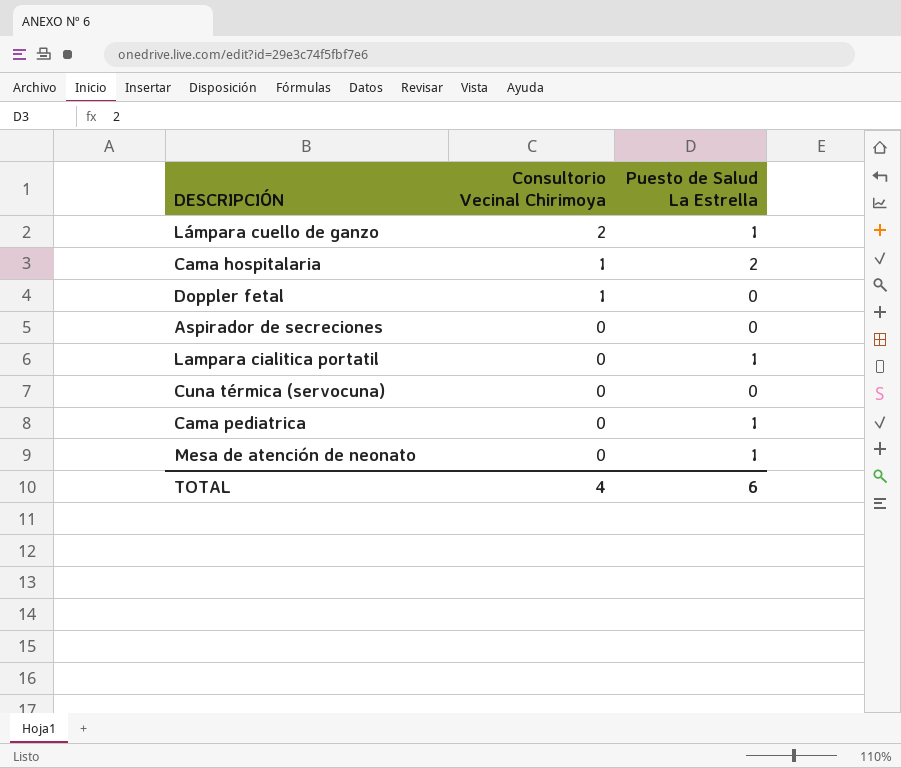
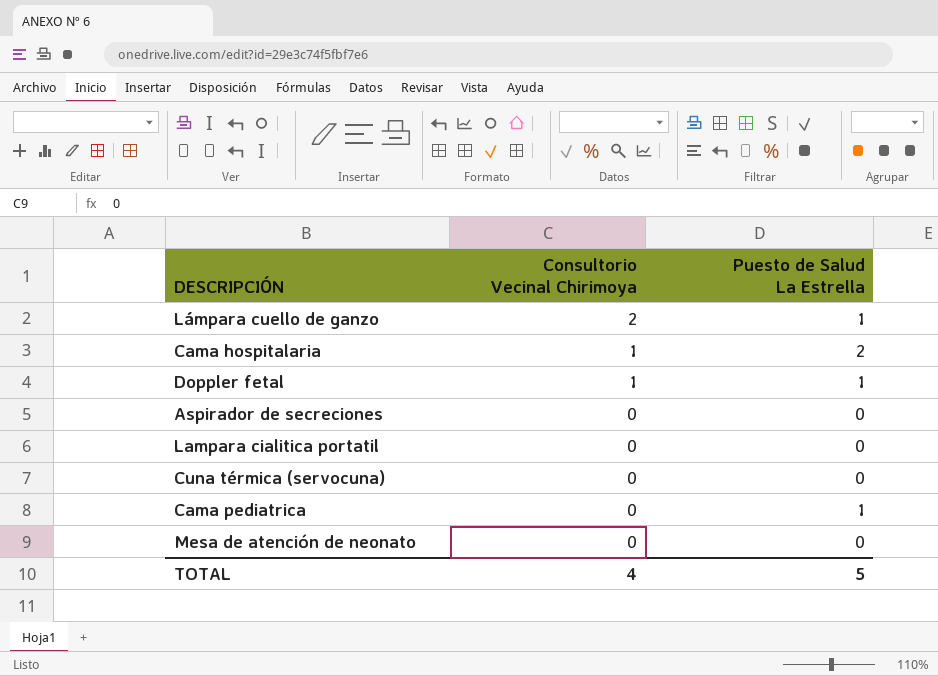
Doppler fetal | Puesto de Salud La Estrella: 0 -> 1
Lampara cialitica portatil | Puesto de Salud La Estrella: 1 -> 0
Mesa de atención de neonato | Puesto de Salud La Estrella: 1 -> 0
TOTAL | Puesto de Salud La Estrella: 6 -> 5

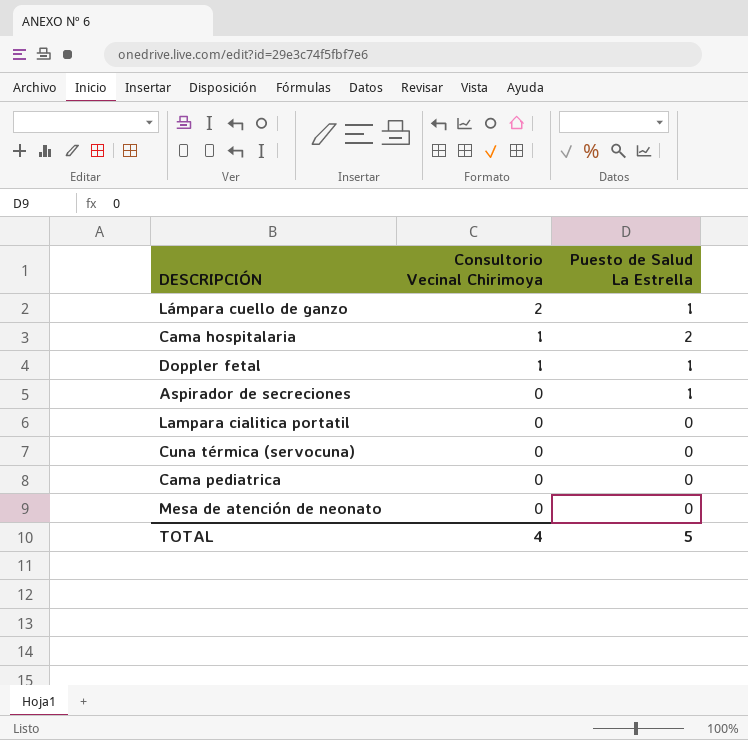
Aspirador de secreciones | Puesto de Salud La Estrella: 0 -> 1
Cama pediatrica | Puesto de Salud La Estrella: 1 -> 0

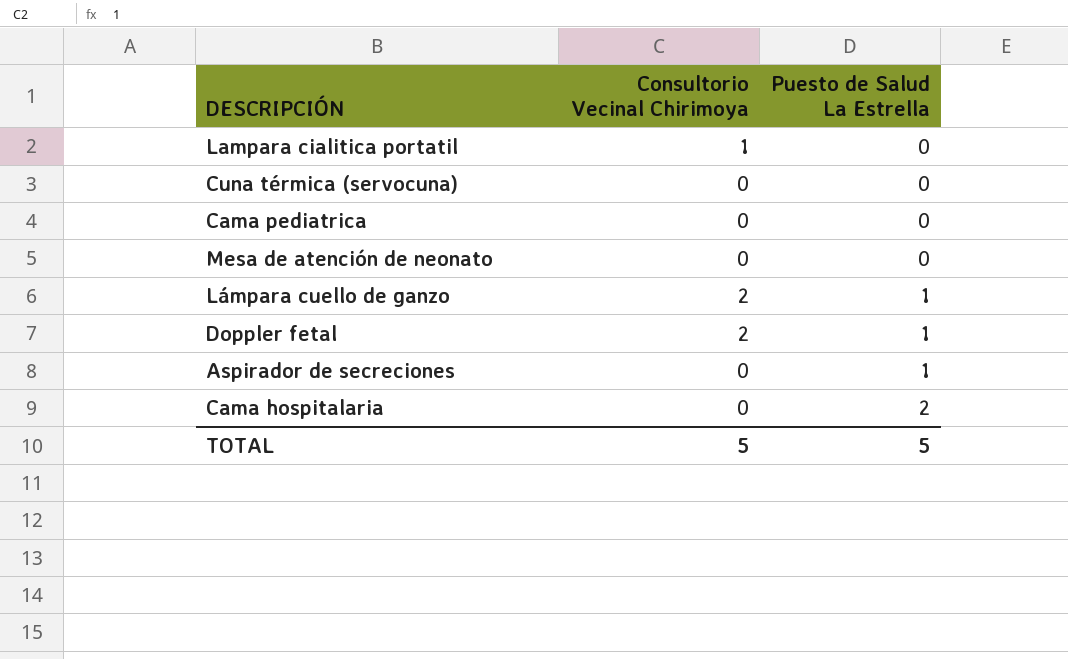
row order: Consultorio Vecinal Chirimoya descending -> Puesto de Salud La Estrella ascending
Lampara cialitica portatil | Consultorio Vecinal Chirimoya: 0 -> 1
Doppler fetal | Consultorio Vecinal Chirimoya: 1 -> 2
Cama hospitalaria | Consultorio Vecinal Chirimoya: 1 -> 0
TOTAL | Consultorio Vecinal Chirimoya: 4 -> 5

